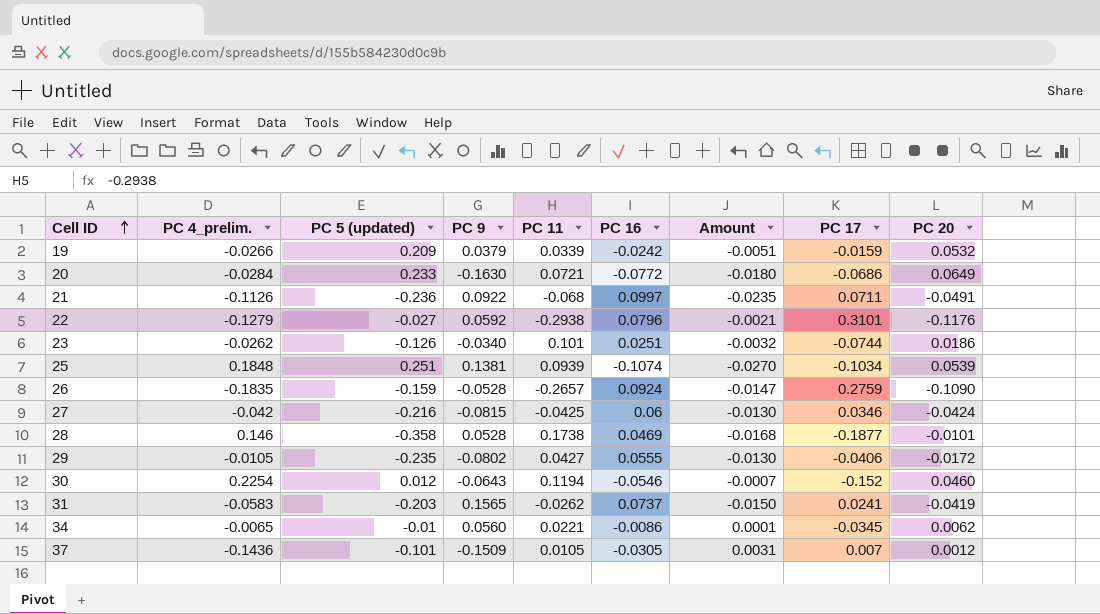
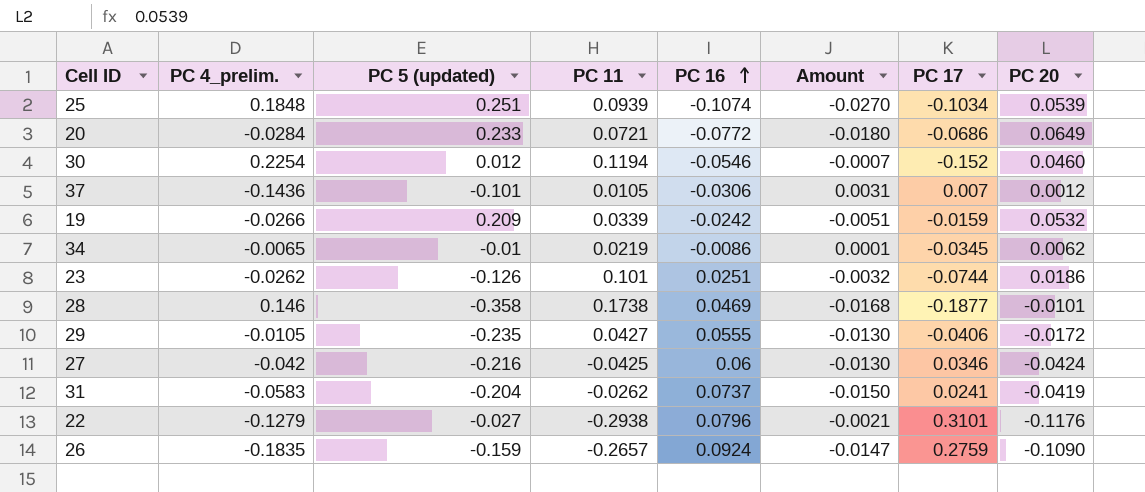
row order: Cell ID ascending -> PC 16 ascending
column PC 9 | position: 4 -> none
row 21: -0.1126 | -0.236 | 0.0922 | -0.068 | 0.0997 | -0.0235 | 0.0711 | -0.0491 -> none
37 | PC 16: -0.0305 -> -0.0306
34 | PC 11: 0.0221 -> 0.0219
31 | PC 5 (updated): -0.203 -> -0.204

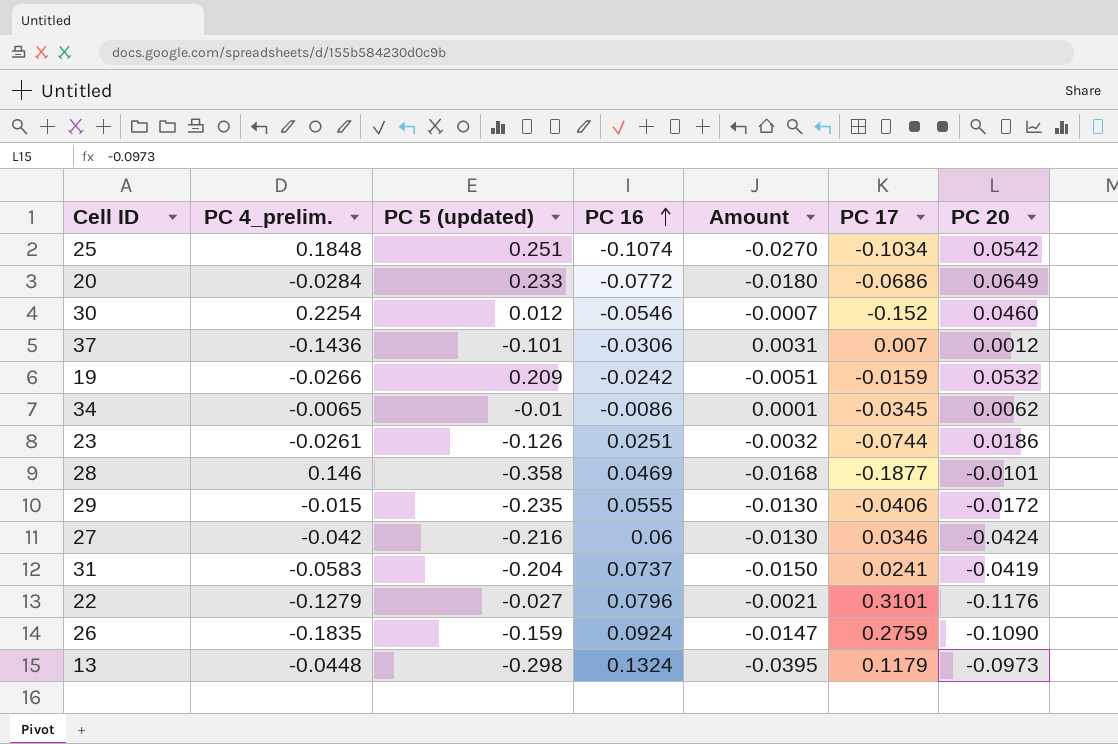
column PC 11 | position: 4 -> none
25 | PC 20: 0.0539 -> 0.0542
23 | PC 4_prelim.: -0.0262 -> -0.0261
29 | PC 4_prelim.: -0.0105 -> -0.015
row 13: none -> -0.0448 | -0.298 | 0.1324 | -0.0395 | 0.1179 | -0.0973

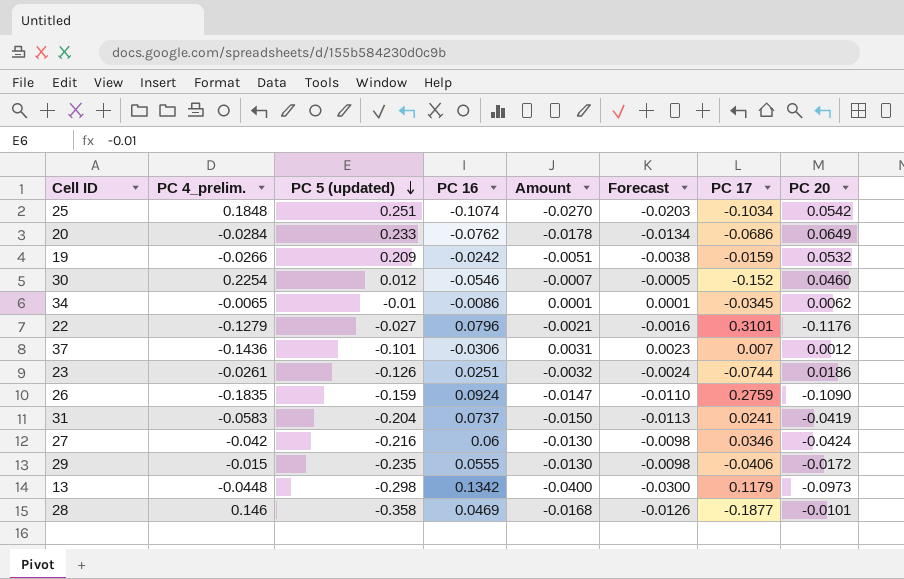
row order: PC 16 ascending -> PC 5 (updated) descending
column Forecast | formula: none -> [Amount] * 0.75
20 | PC 16: -0.0772 -> -0.0762
20 | Amount: -0.0180 -> -0.0178
13 | PC 16: 0.1324 -> 0.1342
13 | Amount: -0.0395 -> -0.0400

